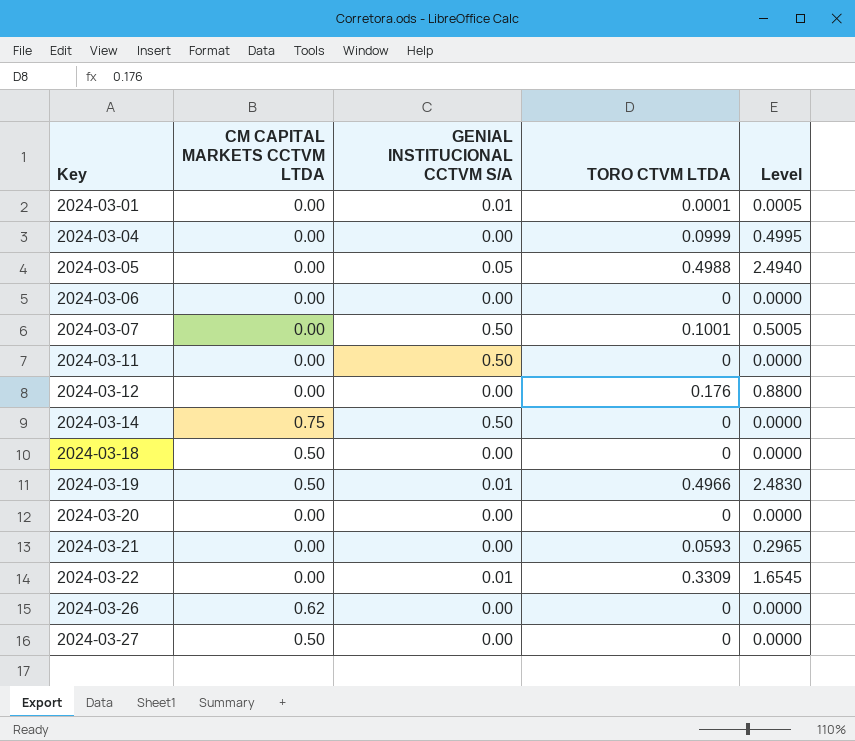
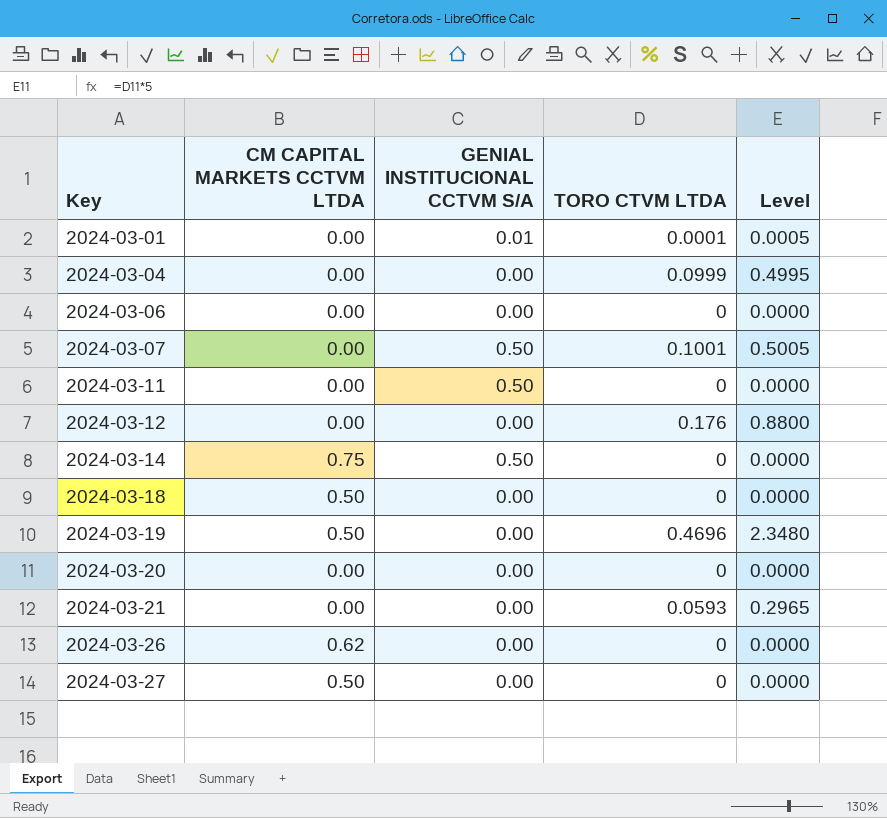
row 2024-03-05: 0.00 | 0.05 | 0.4988 | 2.4940 -> none
row 2024-03-22: 0.00 | 0.01 | 0.3309 | 1.6545 -> none
2024-03-19 | GENIAL INSTITUCIONAL CCTVM S/A: 0.01 -> 0.00
2024-03-19 | TORO CTVM LTDA: 0.4966 -> 0.4696
2024-03-19 | Level: 2.4830 -> 2.3480

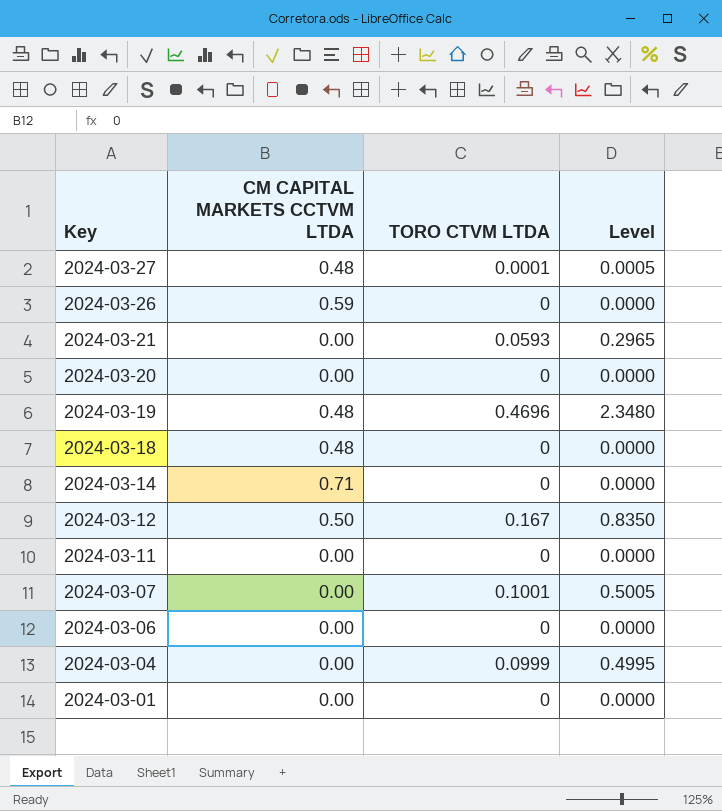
row order: Key ascending -> Key descending
column GENIAL INSTITUCIONAL CCTVM S/A | position: 3 -> none
2024-03-27 | CM CAPITAL MARKETS CCTVM LTDA: 0.50 -> 0.48
2024-03-27 | TORO CTVM LTDA: 0 -> 0.0001
2024-03-27 | Level: 0.0000 -> 0.0005
2024-03-26 | CM CAPITAL MARKETS CCTVM LTDA: 0.62 -> 0.59
2024-03-19 | CM CAPITAL MARKETS CCTVM LTDA: 0.50 -> 0.48
2024-03-18 | CM CAPITAL MARKETS CCTVM LTDA: 0.50 -> 0.48
2024-03-14 | CM CAPITAL MARKETS CCTVM LTDA: 0.75 -> 0.71
2024-03-12 | CM CAPITAL MARKETS CCTVM LTDA: 0.00 -> 0.50
2024-03-12 | TORO CTVM LTDA: 0.176 -> 0.167
2024-03-12 | Level: 0.8800 -> 0.8350
2024-03-01 | TORO CTVM LTDA: 0.0001 -> 0
2024-03-01 | Level: 0.0005 -> 0.0000

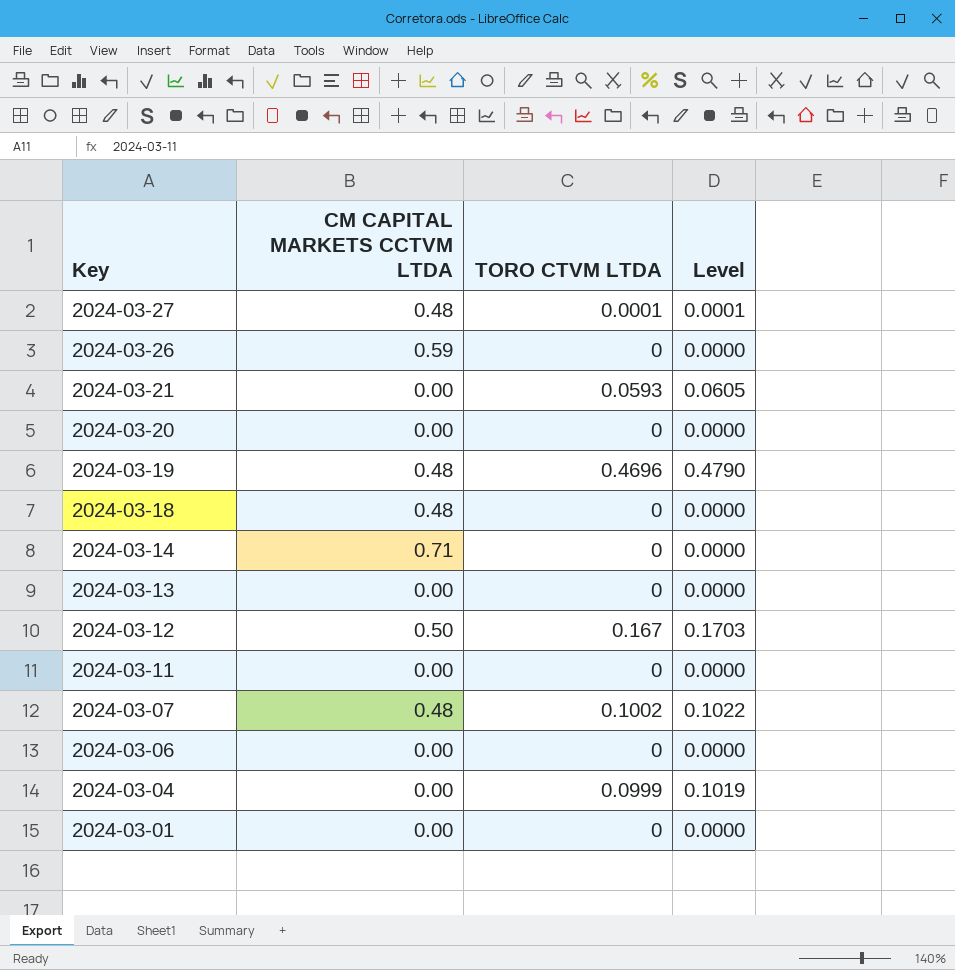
column Level | formula: [TORO CTVM LTDA] * 5 -> [TORO CTVM LTDA] * 1.02
row 2024-03-13: none -> 0.00 | 0 | 0.0000
2024-03-07 | CM CAPITAL MARKETS CCTVM LTDA: 0.00 -> 0.48
2024-03-07 | TORO CTVM LTDA: 0.1001 -> 0.1002

